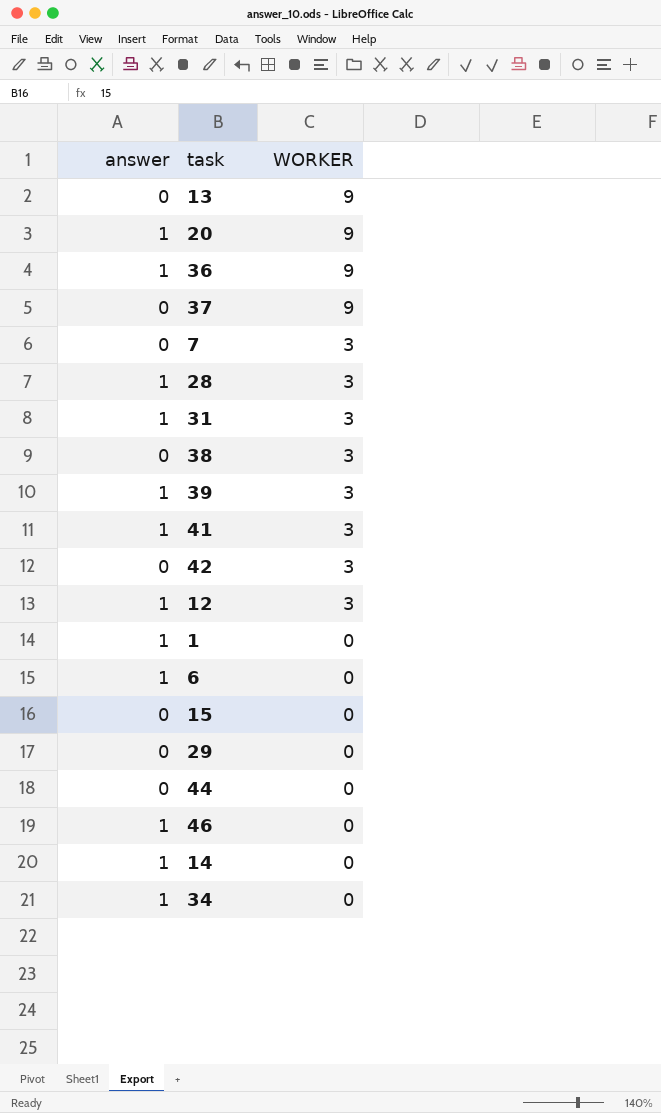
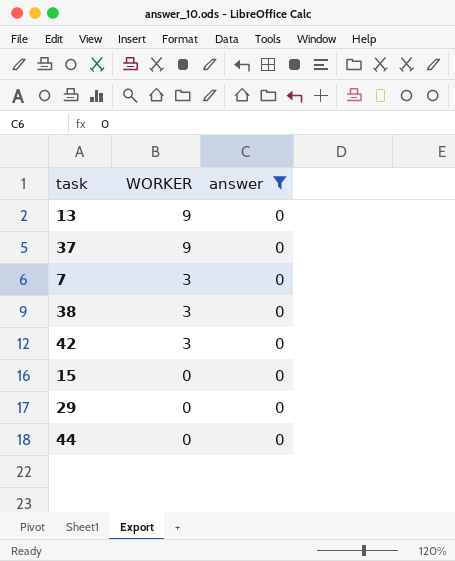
filter: none -> answer = 0
column answer | position: 1 -> 3

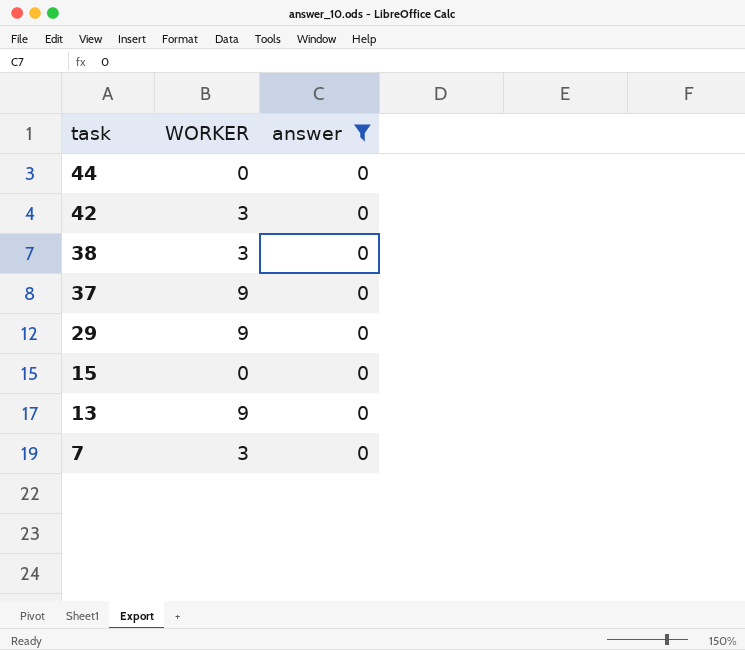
row order: WORKER descending -> task descending
29 | WORKER: 0 -> 9

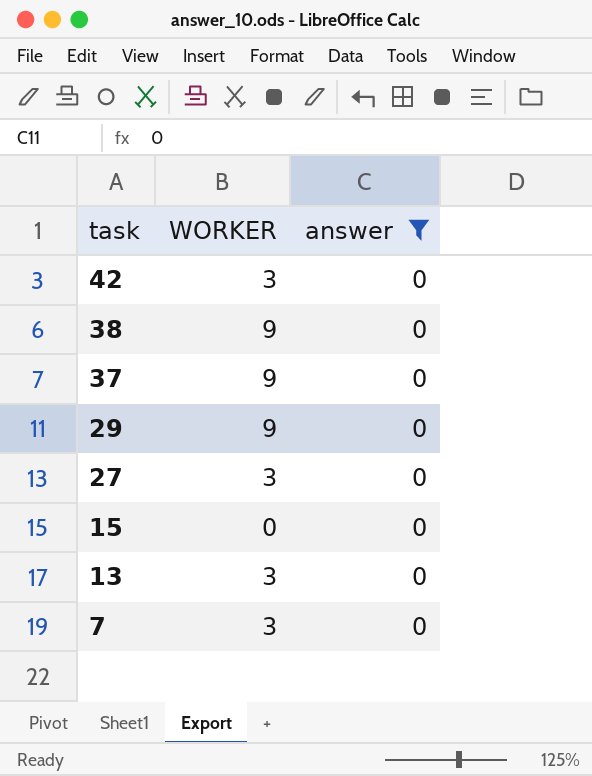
row 44: 0 | 0 -> none
38 | WORKER: 3 -> 9
row 27: none -> 3 | 0
13 | WORKER: 9 -> 3

